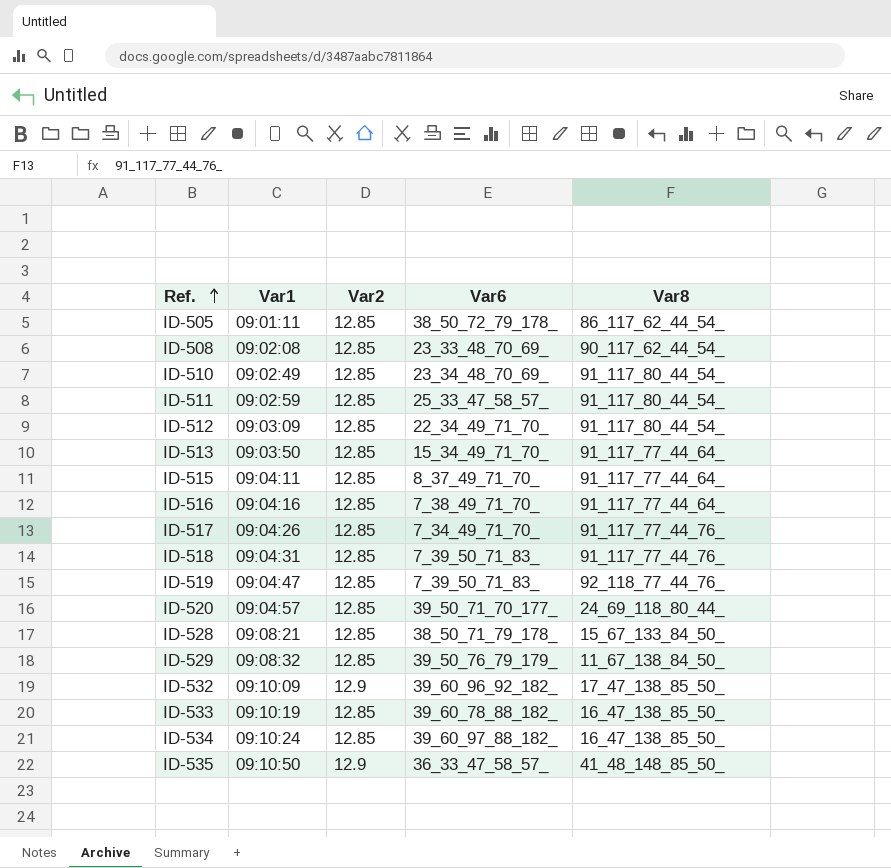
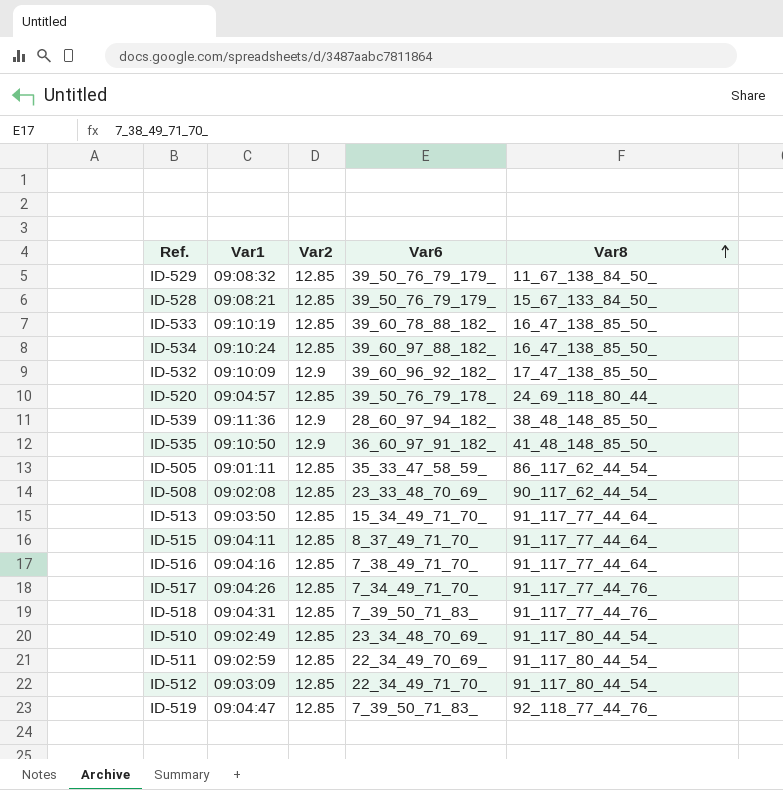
row order: Ref. ascending -> Var8 ascending
ID-528 | Var6: 38_50_71_79_178_ -> 39_50_76_79_179_
ID-520 | Var6: 39_50_71_70_177_ -> 39_50_76_79_178_
row ID-539: none -> 09:11:36 | 12.9 | 28_60_97_94_182_ | 38_48_148_85_50_
ID-535 | Var6: 36_33_47_58_57_ -> 36_60_97_91_182_
ID-505 | Var6: 38_50_72_79_178_ -> 35_33_47_58_59_
ID-511 | Var6: 25_33_47_58_57_ -> 22_34_49_70_69_

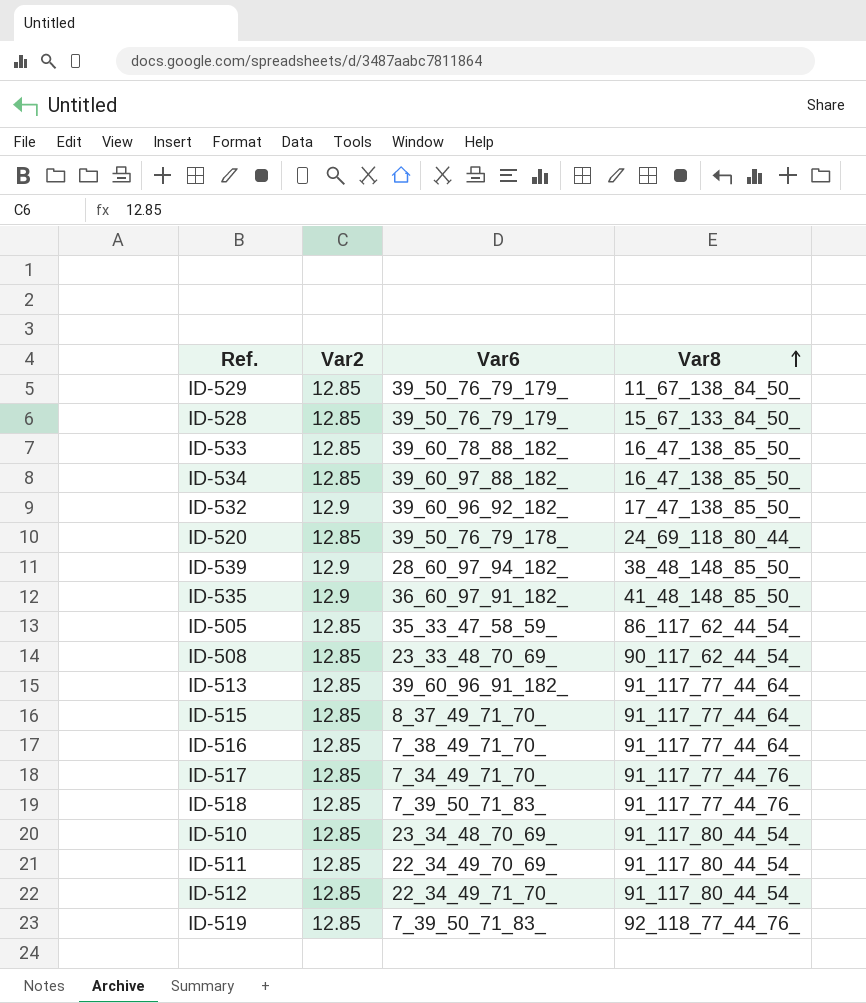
column Var1 | position: 2 -> none
ID-513 | Var6: 15_34_49_71_70_ -> 39_60_96_91_182_

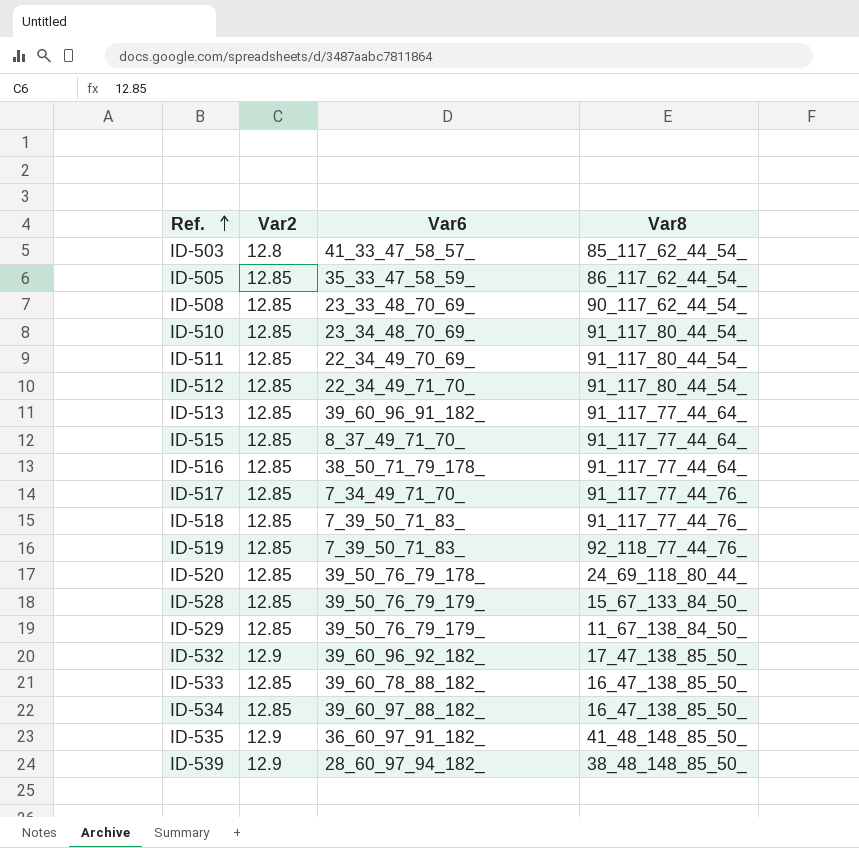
row order: Var8 ascending -> Ref. ascending
row ID-503: none -> 12.8 | 41_33_47_58_57_ | 85_117_62_44_54_
ID-516 | Var6: 7_38_49_71_70_ -> 38_50_71_79_178_

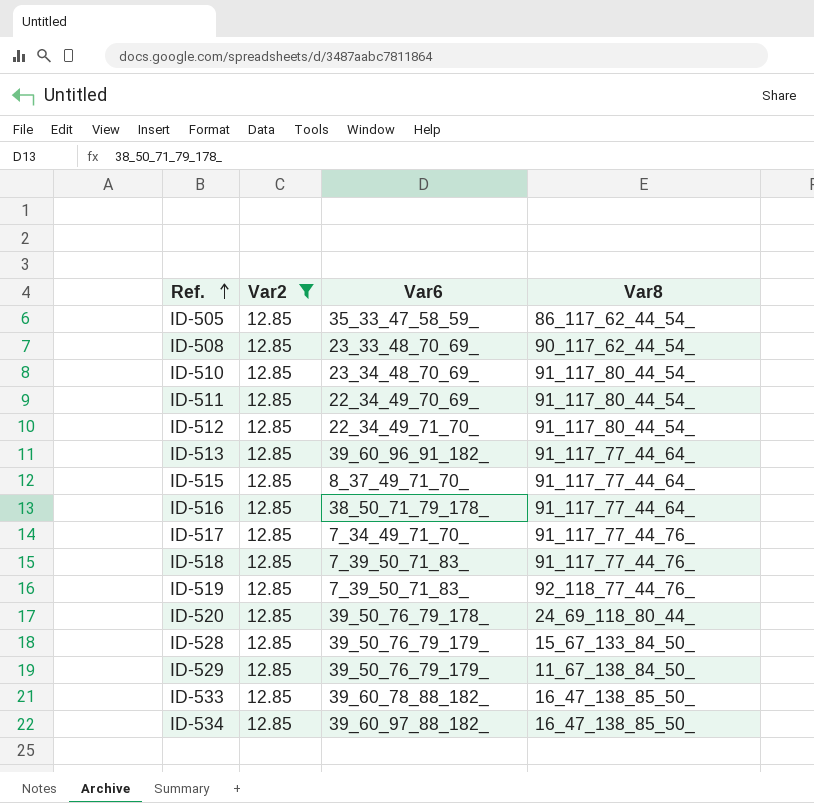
filter: none -> Var2 = 12.85

